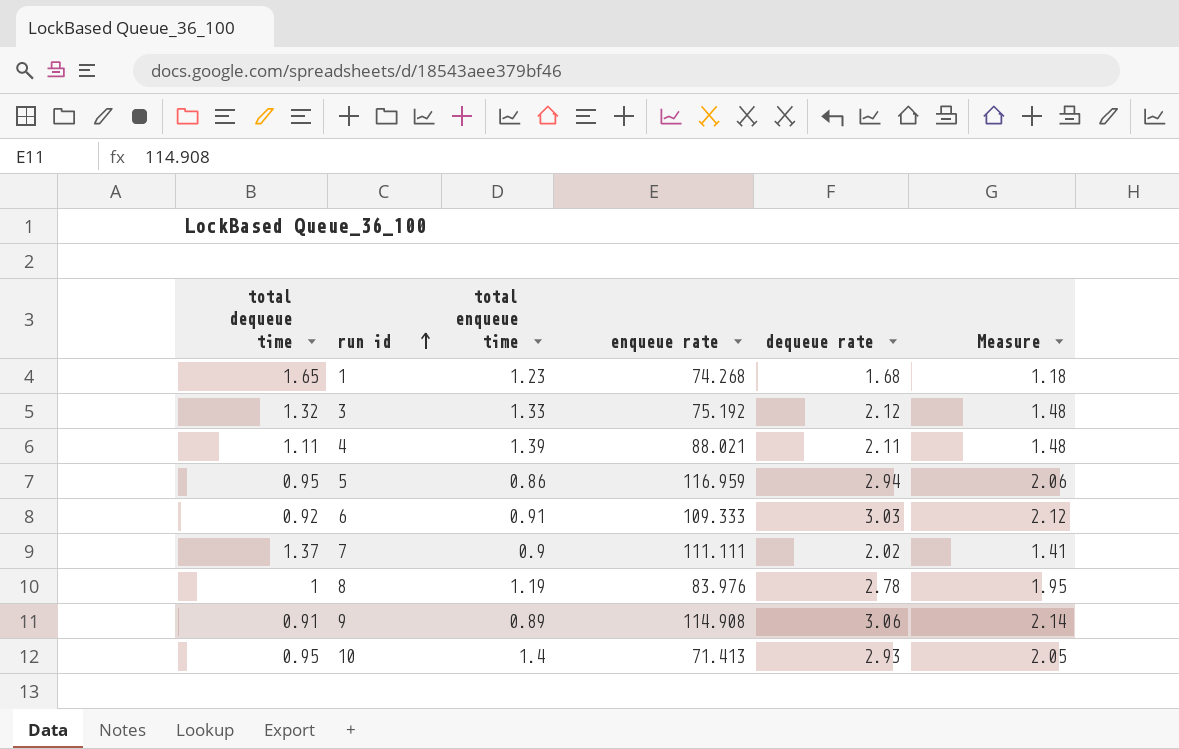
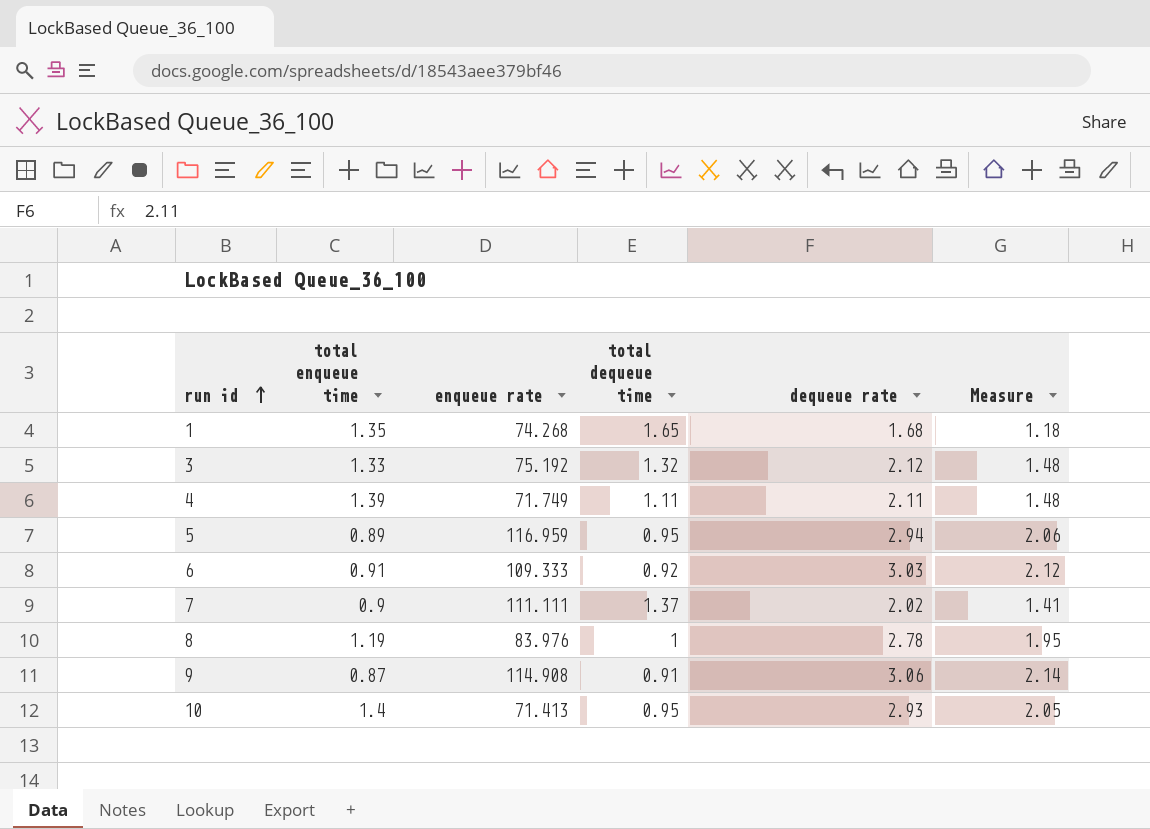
column total dequeue time | position: 1 -> 4
1 | total enqueue time: 1.23 -> 1.35
4 | enqueue rate: 88.021 -> 71.749
5 | total enqueue time: 0.86 -> 0.89
9 | total enqueue time: 0.89 -> 0.87

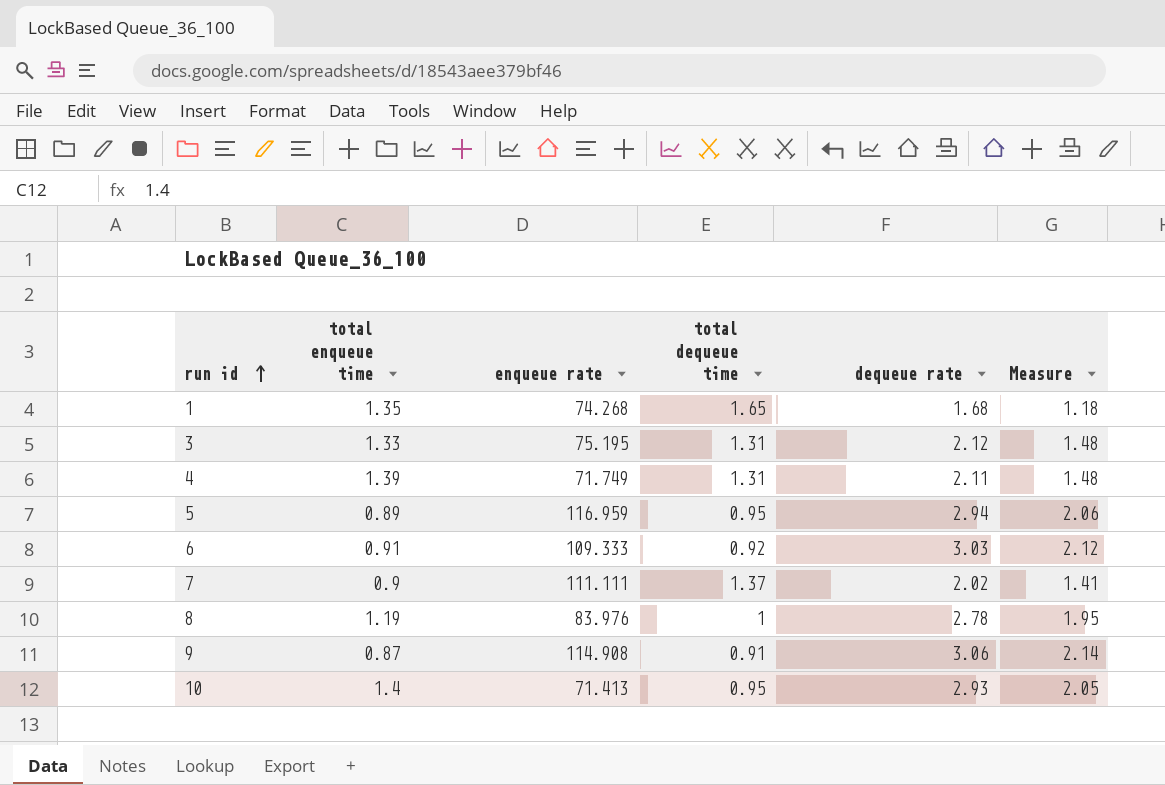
3 | enqueue rate: 75.192 -> 75.195
3 | total dequeue time: 1.32 -> 1.31
4 | total dequeue time: 1.11 -> 1.31

